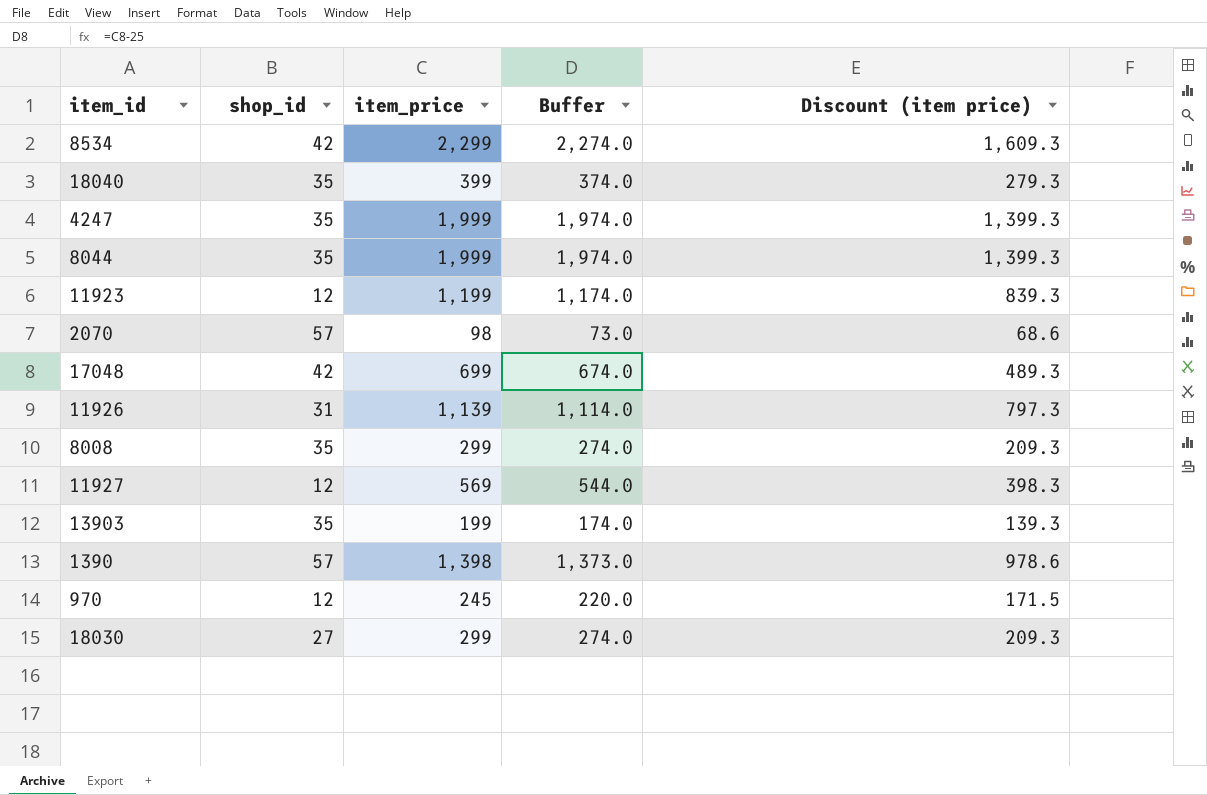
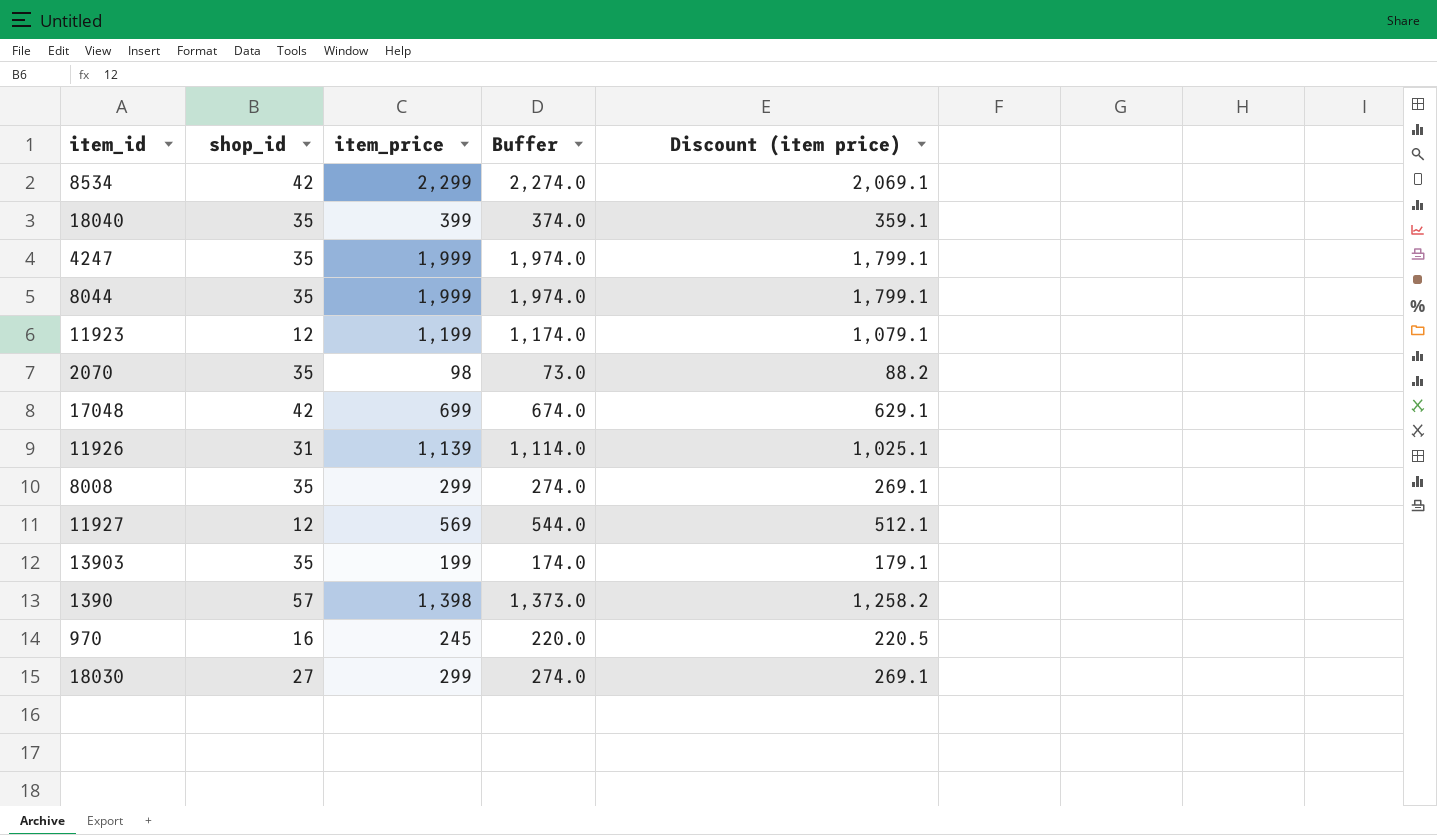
column Discount (item price) | formula: [item_price] * 0.7 -> [item_price] * 0.9
2070 | shop_id: 57 -> 35
970 | shop_id: 12 -> 16

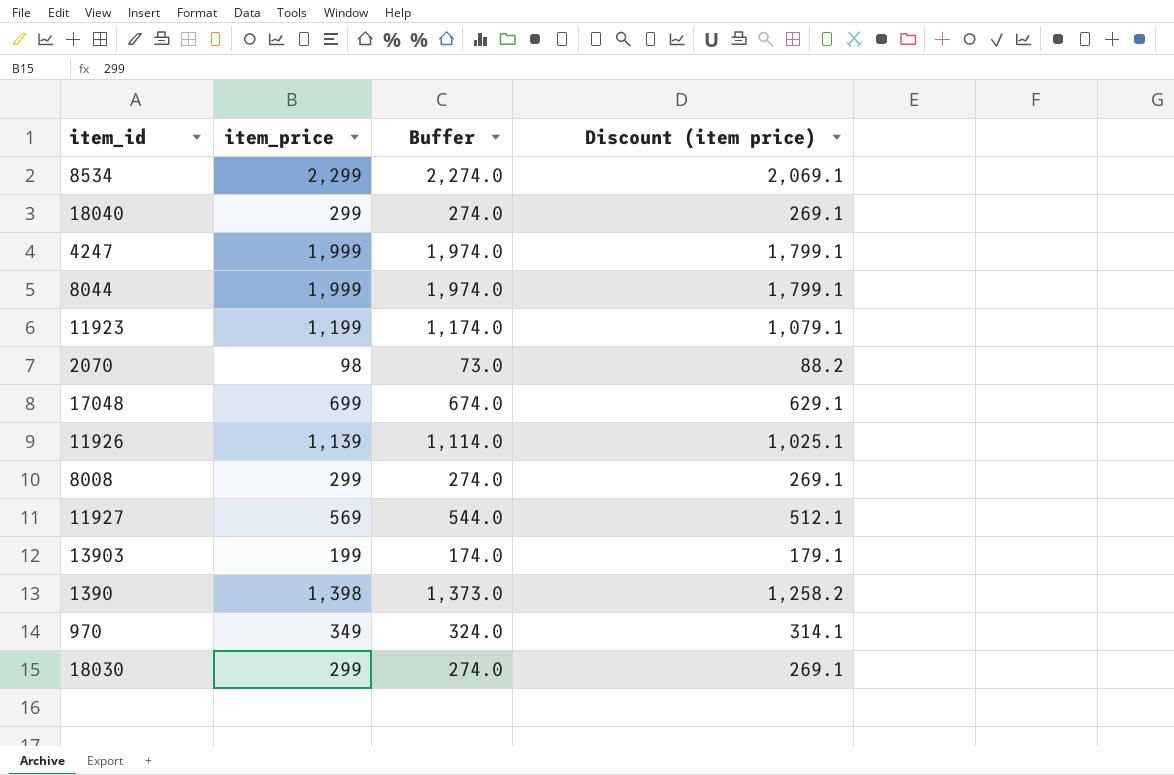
column shop_id | position: 2 -> none
18040 | item_price: 399 -> 299
18040 | Buffer: 374.0 -> 274.0
18040 | Discount (item price): 359.1 -> 269.1
970 | item_price: 245 -> 349
970 | Buffer: 220.0 -> 324.0
970 | Discount (item price): 220.5 -> 314.1

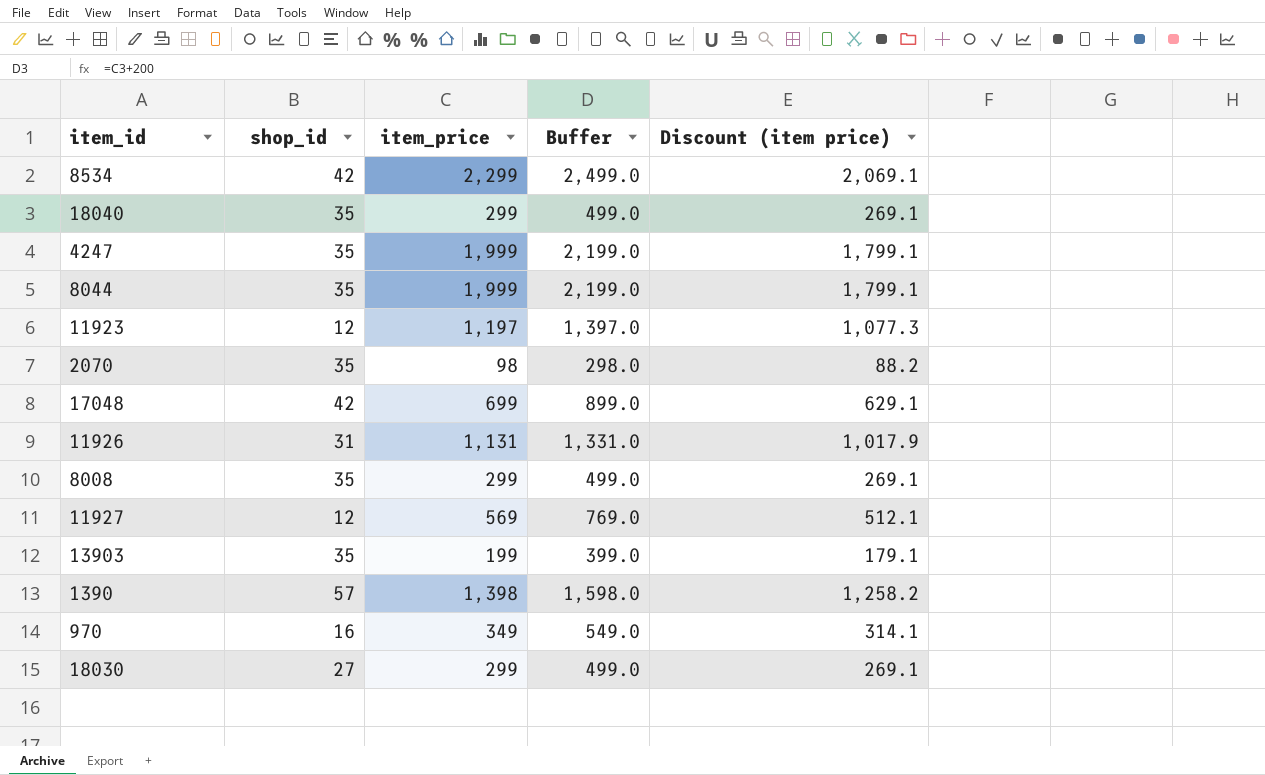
column shop_id | position: none -> 2
column Buffer | formula: [item_price] - 25 -> [item_price] + 200
11923 | item_price: 1,199 -> 1,197
11923 | Discount (item price): 1,079.1 -> 1,077.3
11926 | item_price: 1,139 -> 1,131
11926 | Discount (item price): 1,025.1 -> 1,017.9

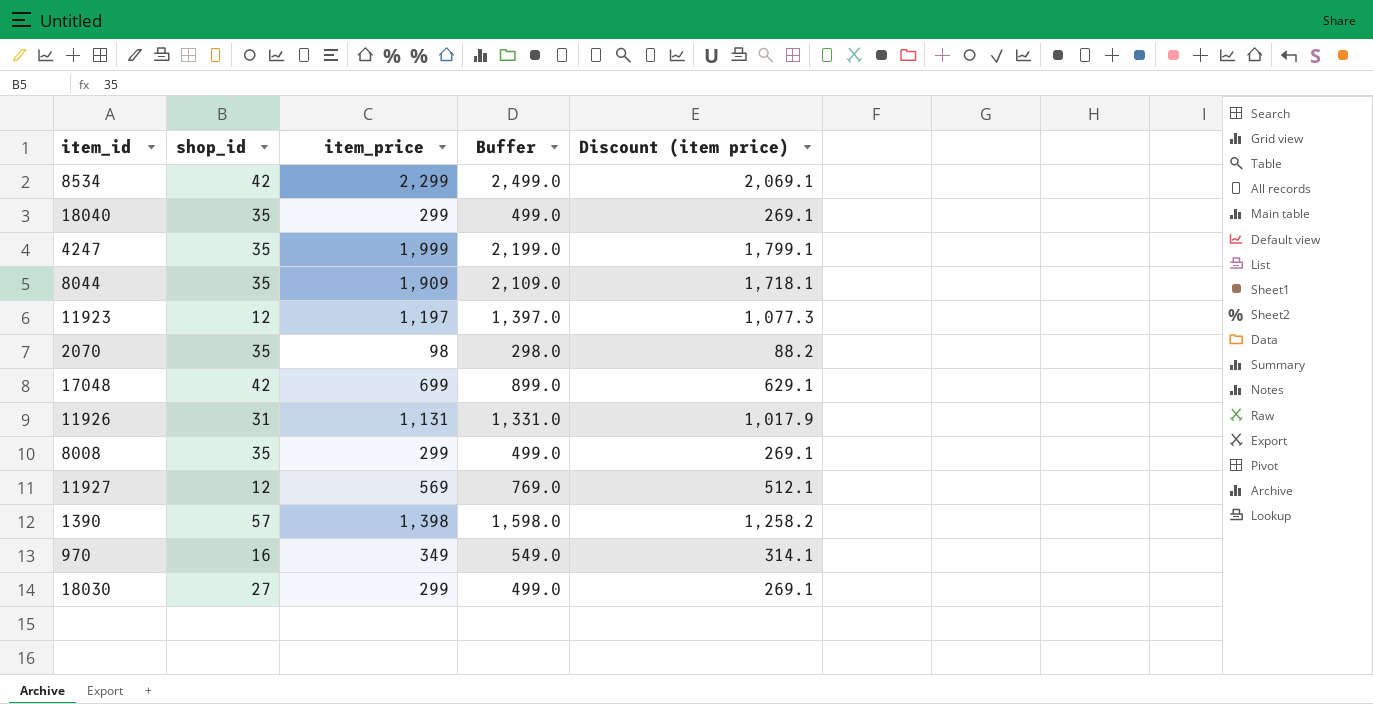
row 13903: 35 | 199 | 399.0 | 179.1 -> none
8044 | item_price: 1,999 -> 1,909
8044 | Buffer: 2,199.0 -> 2,109.0
8044 | Discount (item price): 1,799.1 -> 1,718.1

